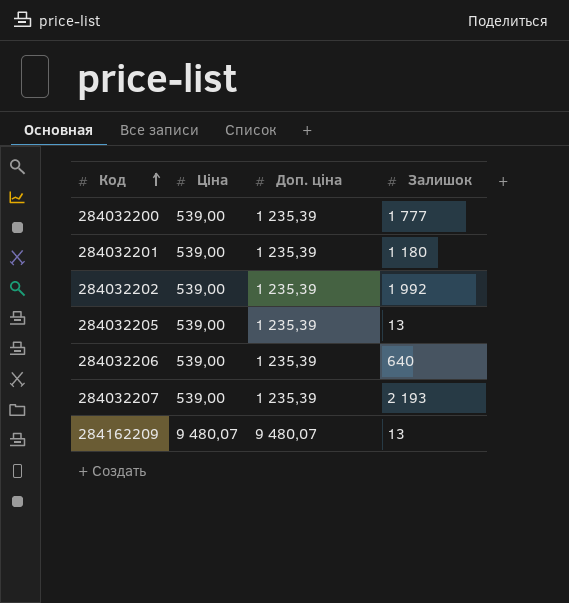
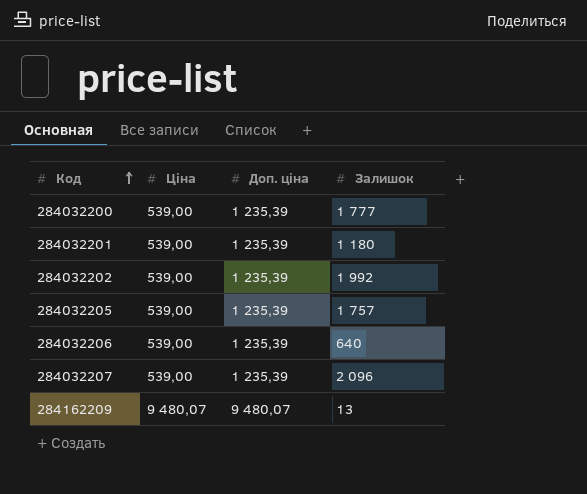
284032205 | Залишок: 13 -> 1 757
284032207 | Залишок: 2 193 -> 2 096

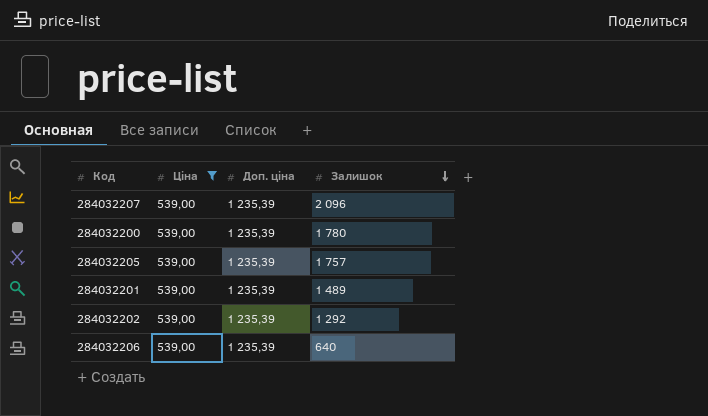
filter: none -> Ціна = 539,00
row order: Код ascending -> Залишок descending
284032200 | Залишок: 1 777 -> 1 780
284032201 | Залишок: 1 180 -> 1 489
284032202 | Залишок: 1 992 -> 1 292

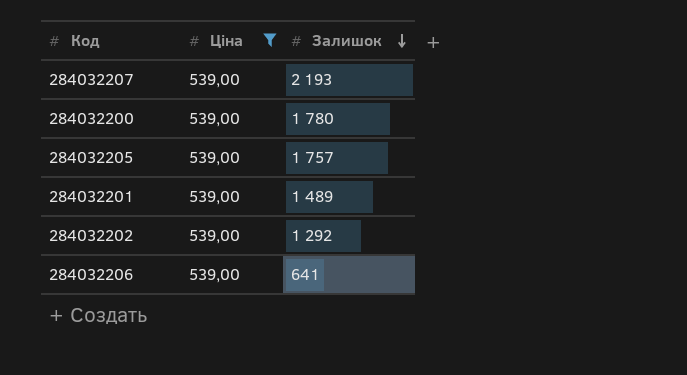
column Доп. ціна | position: 3 -> none
284032207 | Залишок: 2 096 -> 2 193
284032206 | Залишок: 640 -> 641

